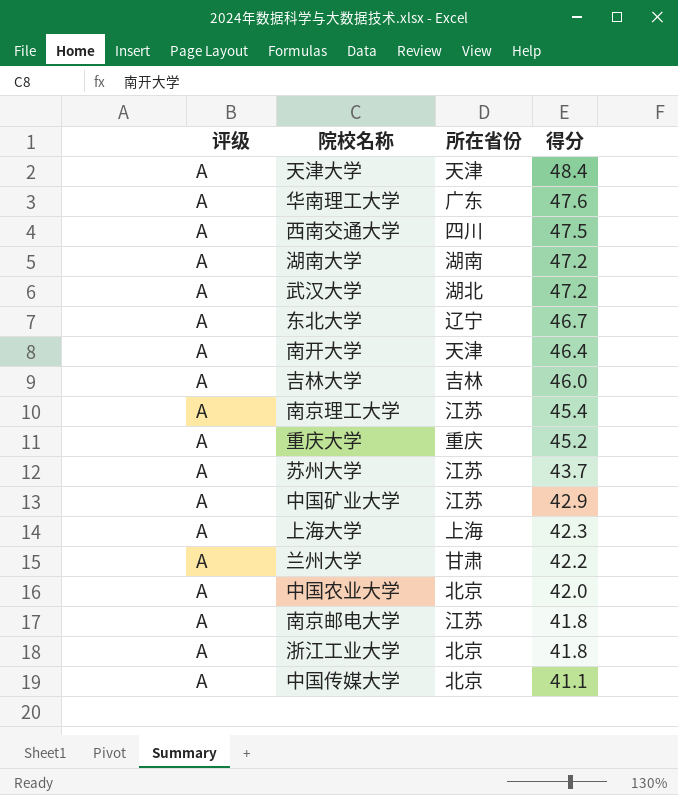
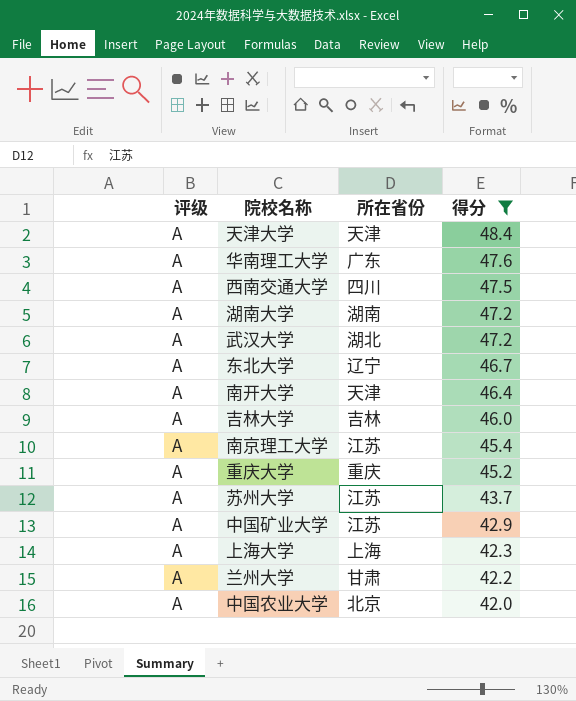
filter: none -> 得分 >= 42.0

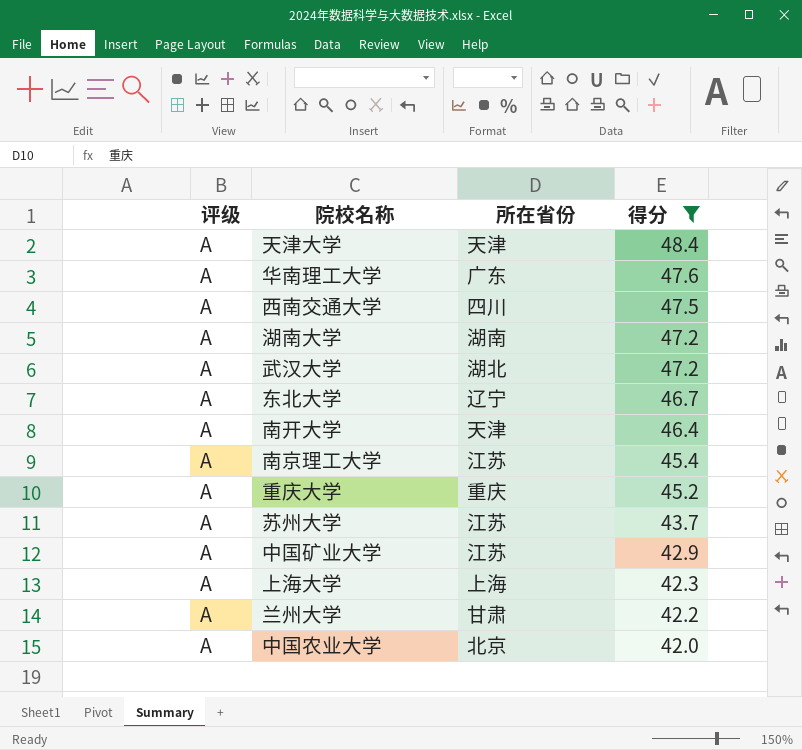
row 吉林大学: A | 吉林 | 46.0 -> none

